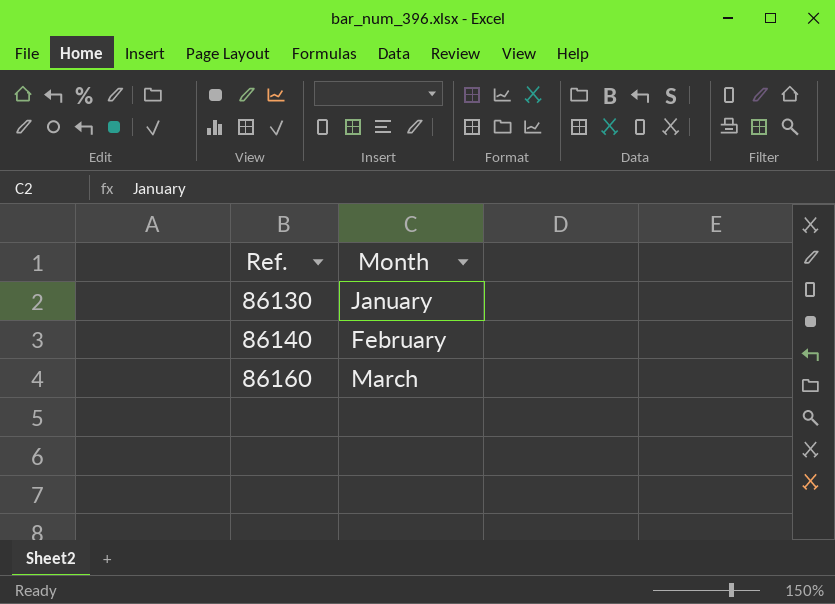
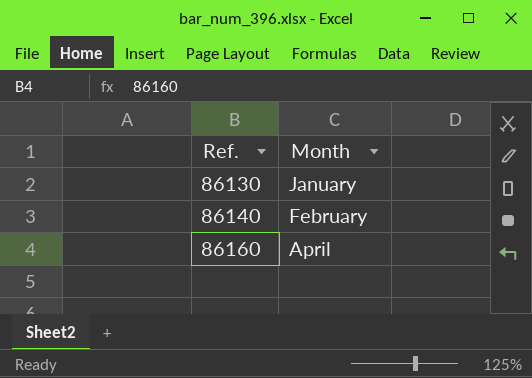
86160 | Month: March -> April

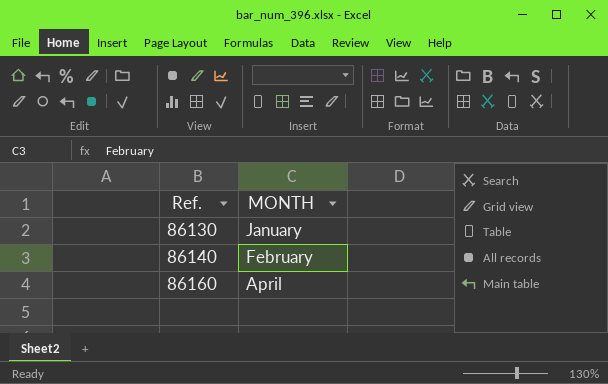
column name: Month -> MONTH

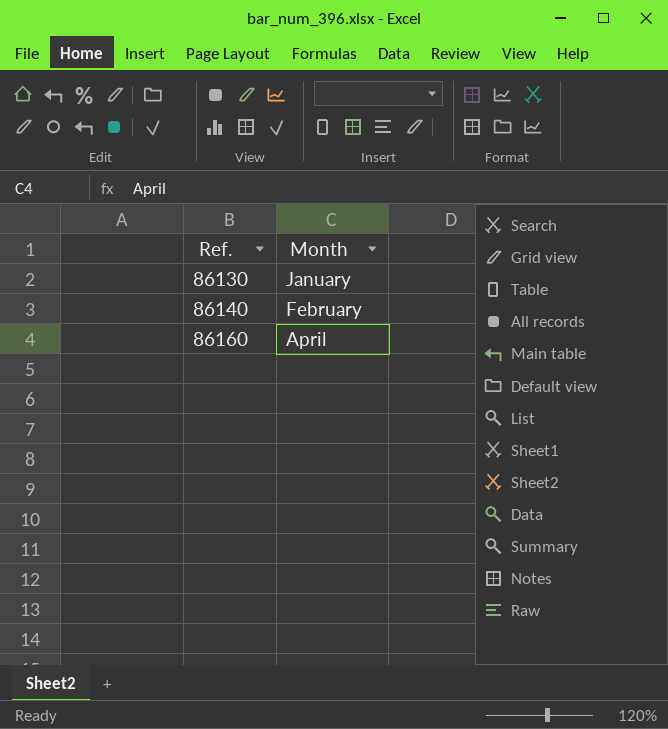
column name: MONTH -> Month

